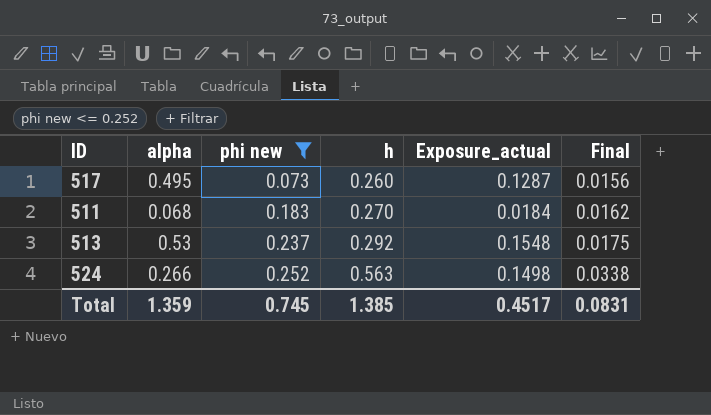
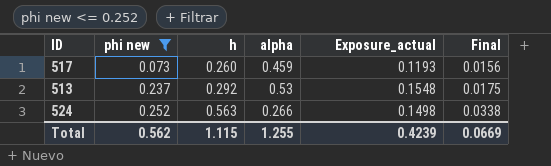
column alpha | position: 2 -> 4
row 511: 0.068 | 0.183 | 0.270 | 0.0184 | 0.0162 -> none
517 | alpha: 0.495 -> 0.459
517 | Exposure_actual: 0.1287 -> 0.1193
Total | phi new: 0.745 -> 0.562
Total | h: 1.385 -> 1.115
Total | alpha: 1.359 -> 1.255
Total | Exposure_actual: 0.4517 -> 0.4239
Total | Final: 0.0831 -> 0.0669

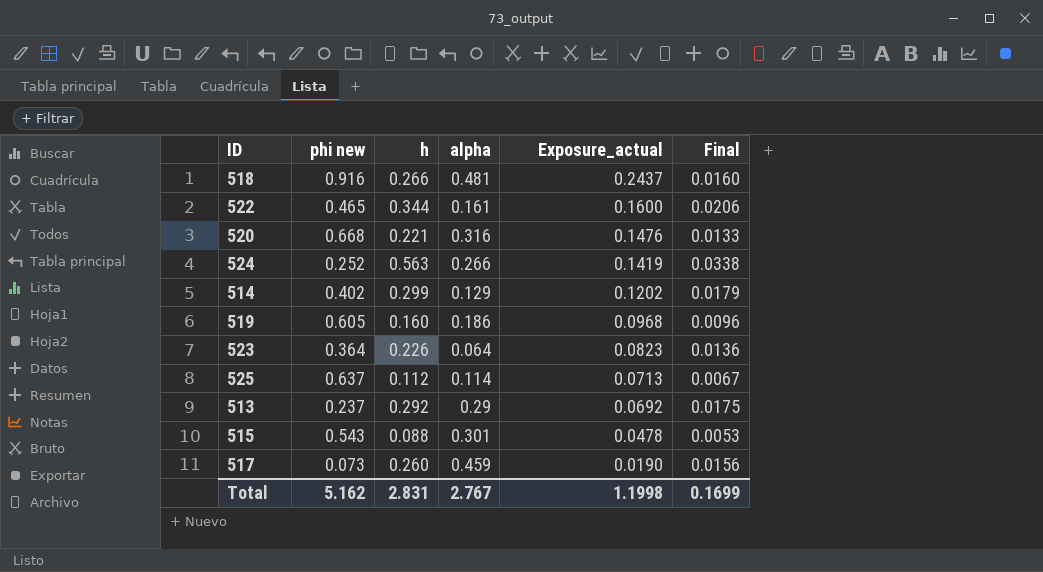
filter: phi new <= 0.252 -> none
row order: phi new ascending -> Exposure_actual descending
column Exposure_actual | formula: [h] * [alpha] -> [phi new] * [h]
513 | alpha: 0.53 -> 0.29
Total | phi new: 0.562 -> 5.162
Total | h: 1.115 -> 2.831
Total | alpha: 1.255 -> 2.767
Total | Exposure_actual: 0.4239 -> 1.1998
Total | Final: 0.0669 -> 0.1699

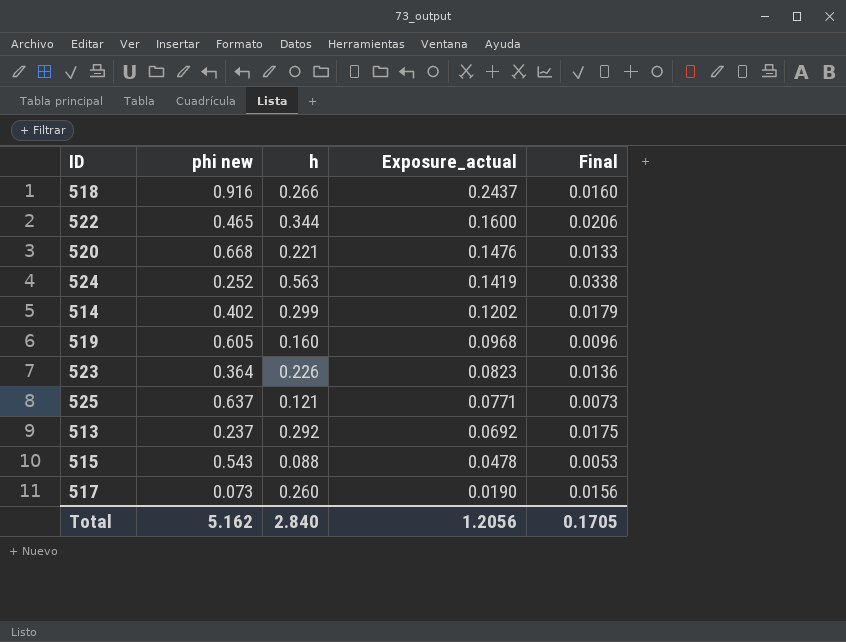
column alpha | position: 4 -> none
525 | h: 0.112 -> 0.121
525 | Exposure_actual: 0.0713 -> 0.0771
525 | Final: 0.0067 -> 0.0073
Total | h: 2.831 -> 2.840
Total | Exposure_actual: 1.1998 -> 1.2056
Total | Final: 0.1699 -> 0.1705

